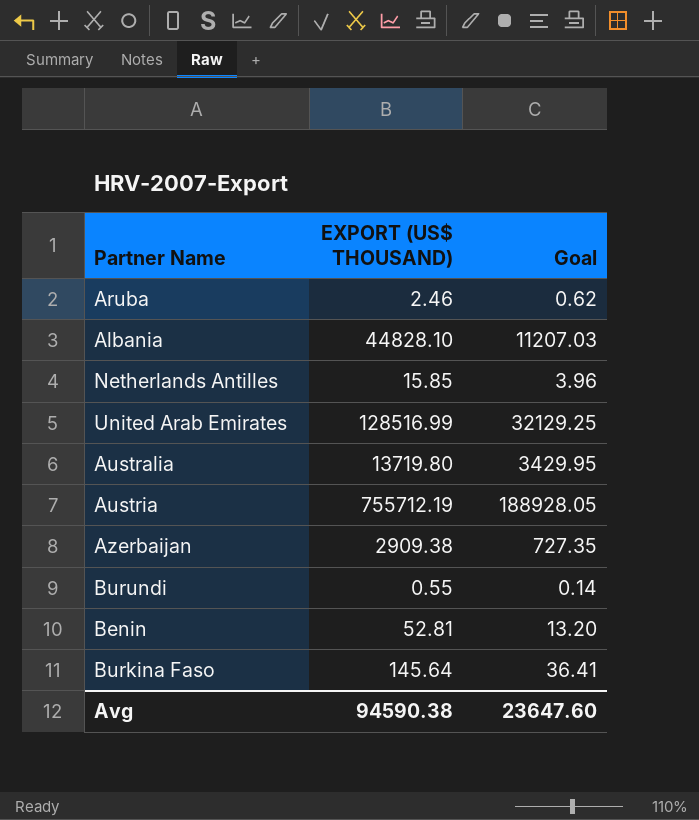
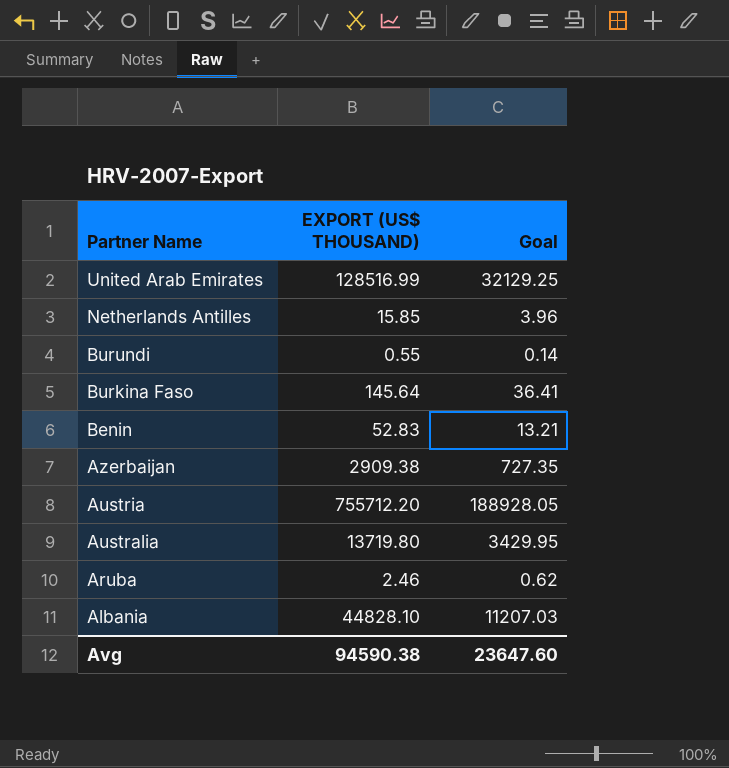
row order: none -> Partner Name descending
Benin | EXPORT (US$ THOUSAND): 52.81 -> 52.83
Benin | Goal: 13.20 -> 13.21
Austria | EXPORT (US$ THOUSAND): 755712.19 -> 755712.20

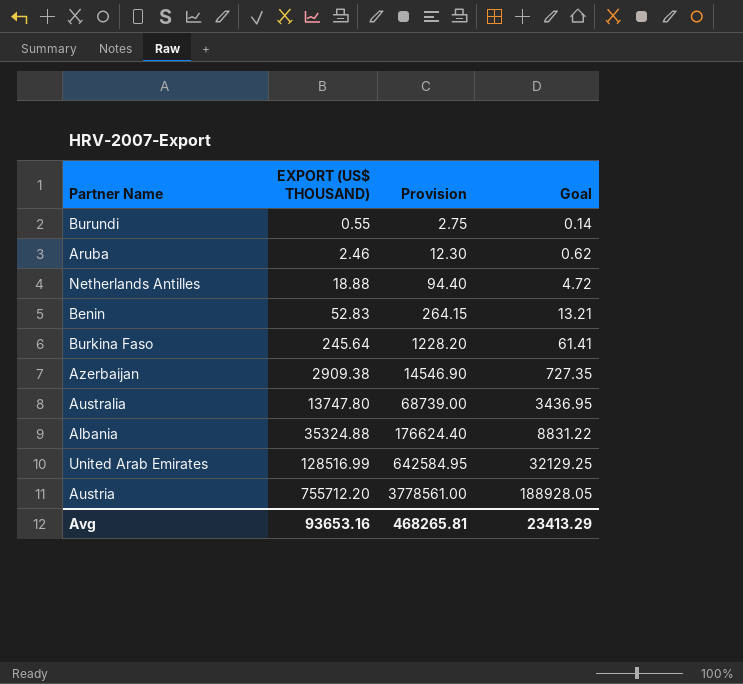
row order: Partner Name descending -> EXPORT (US$ THOUSAND) ascending
column Provision | formula: none -> [EXPORT (US$ THOUSAND)] * 5
Netherlands Antilles | EXPORT (US$ THOUSAND): 15.85 -> 18.88
Netherlands Antilles | Goal: 3.96 -> 4.72
Burkina Faso | EXPORT (US$ THOUSAND): 145.64 -> 245.64
Burkina Faso | Goal: 36.41 -> 61.41
Australia | EXPORT (US$ THOUSAND): 13719.80 -> 13747.80
Australia | Goal: 3429.95 -> 3436.95
Albania | EXPORT (US$ THOUSAND): 44828.10 -> 35324.88
Albania | Goal: 11207.03 -> 8831.22
Avg | EXPORT (US$ THOUSAND): 94590.38 -> 93653.16
Avg | Goal: 23647.60 -> 23413.29

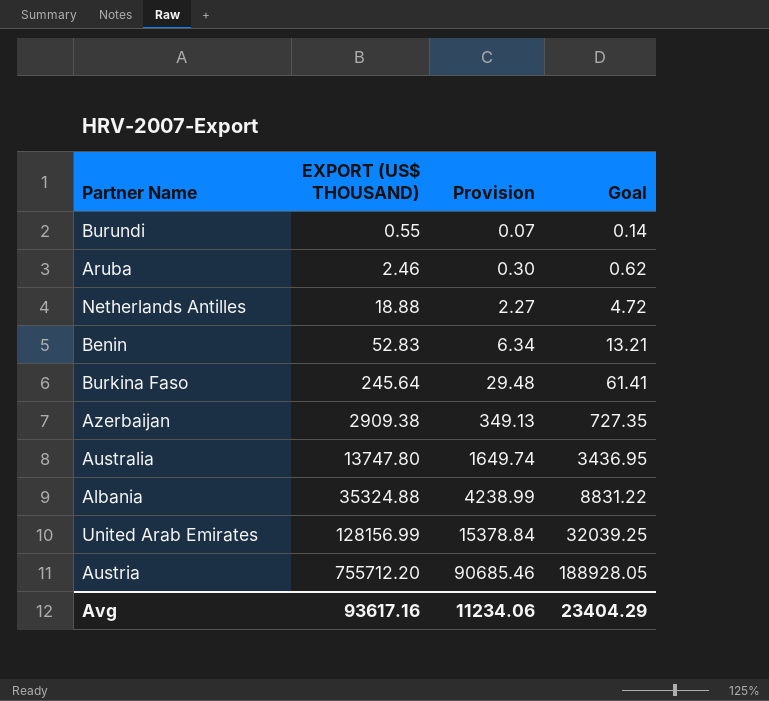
column Provision | formula: [EXPORT (US$ THOUSAND)] * 5 -> [EXPORT (US$ THOUSAND)] * 0.12
United Arab Emirates | EXPORT (US$ THOUSAND): 128516.99 -> 128156.99
United Arab Emirates | Goal: 32129.25 -> 32039.25
Avg | EXPORT (US$ THOUSAND): 93653.16 -> 93617.16
Avg | Provision: 468265.81 -> 11234.06
Avg | Goal: 23413.29 -> 23404.29

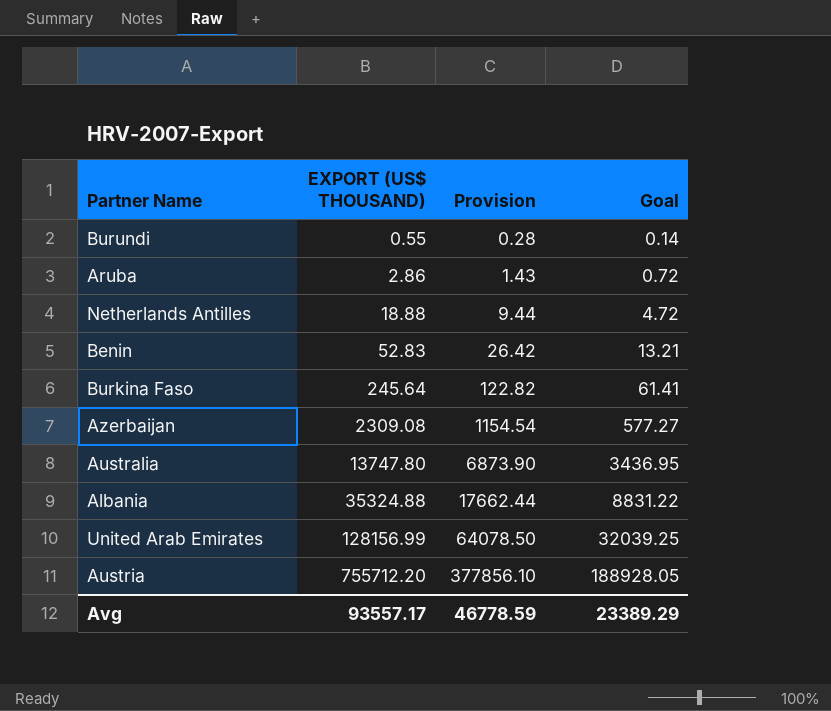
column Provision | formula: [EXPORT (US$ THOUSAND)] * 0.12 -> [EXPORT (US$ THOUSAND)] * 0.5
Aruba | EXPORT (US$ THOUSAND): 2.46 -> 2.86
Aruba | Goal: 0.62 -> 0.72
Azerbaijan | EXPORT (US$ THOUSAND): 2909.38 -> 2309.08
Azerbaijan | Goal: 727.35 -> 577.27
Avg | EXPORT (US$ THOUSAND): 93617.16 -> 93557.17
Avg | Provision: 11234.06 -> 46778.59
Avg | Goal: 23404.29 -> 23389.29

